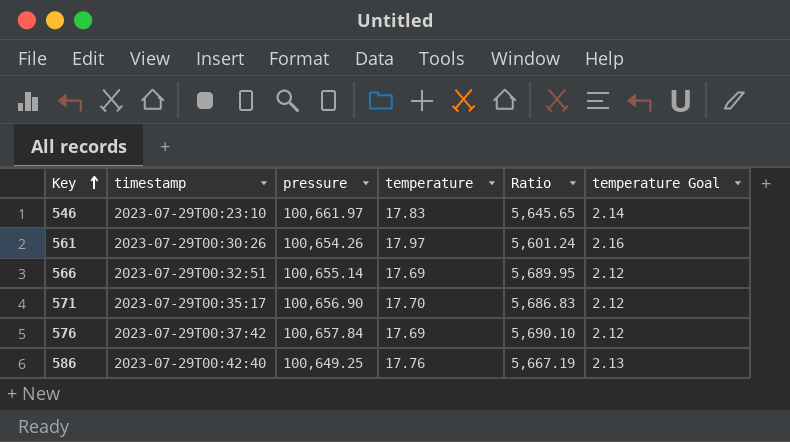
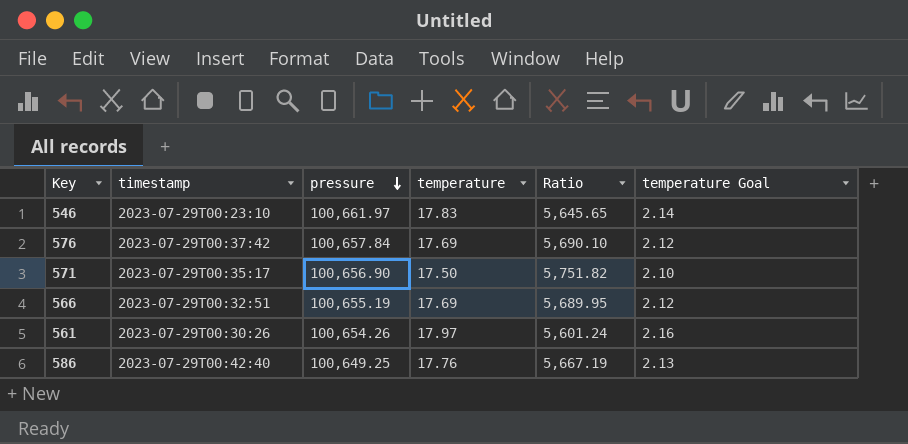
row order: Key ascending -> pressure descending
571 | temperature: 17.70 -> 17.50
571 | Ratio: 5,686.83 -> 5,751.82
571 | temperature Goal: 2.12 -> 2.10
566 | pressure: 100,655.14 -> 100,655.19

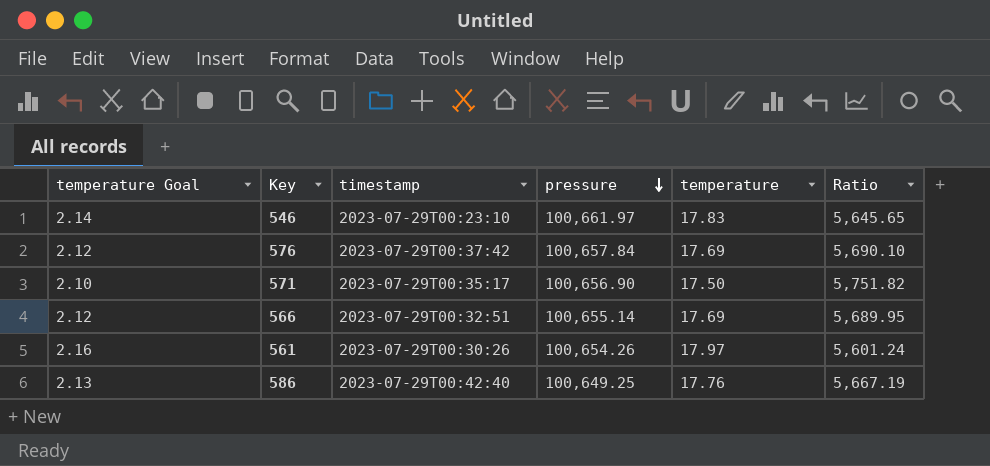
column temperature Goal | position: 6 -> 1
566 | pressure: 100,655.19 -> 100,655.14

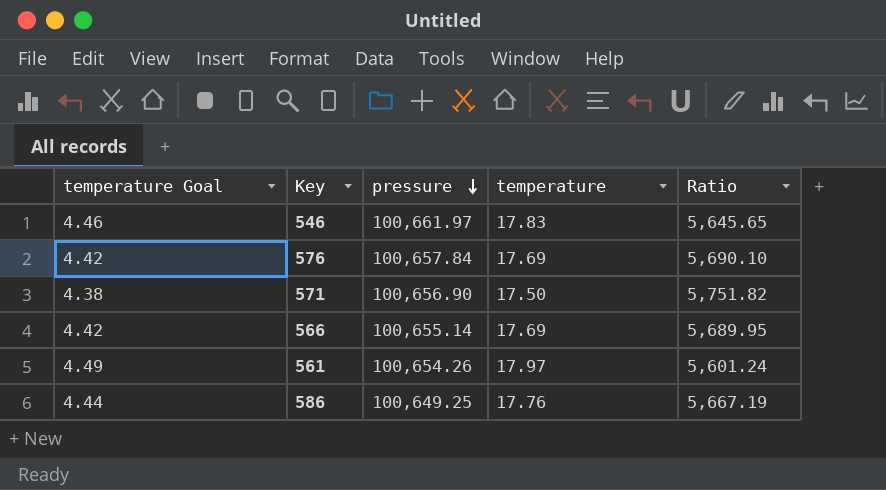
column timestamp | position: 3 -> none
column temperature Goal | formula: [temperature] * 0.12 -> [temperature] * 0.25

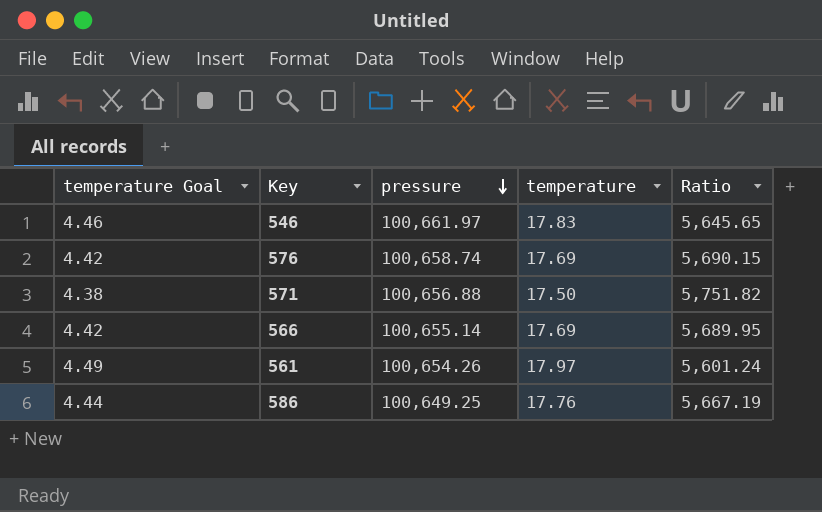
576 | pressure: 100,657.84 -> 100,658.74
576 | Ratio: 5,690.10 -> 5,690.15
571 | pressure: 100,656.90 -> 100,656.88

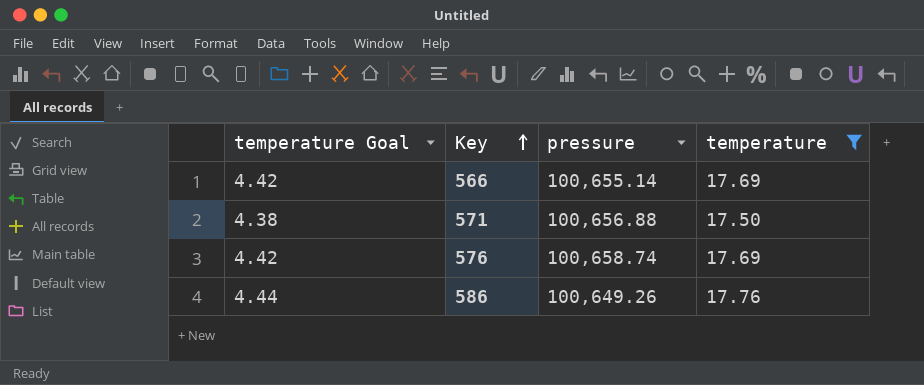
filter: none -> temperature <= 17.76
row order: pressure descending -> Key ascending
column Ratio | formula: [pressure] / [temperature] -> none
586 | pressure: 100,649.25 -> 100,649.26

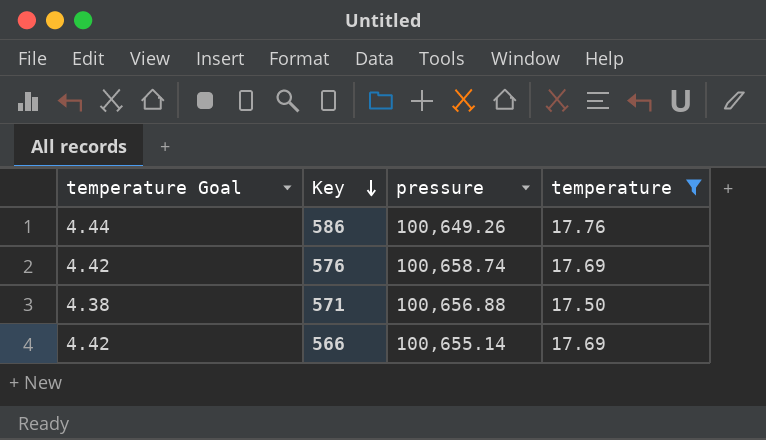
row order: Key ascending -> Key descending

